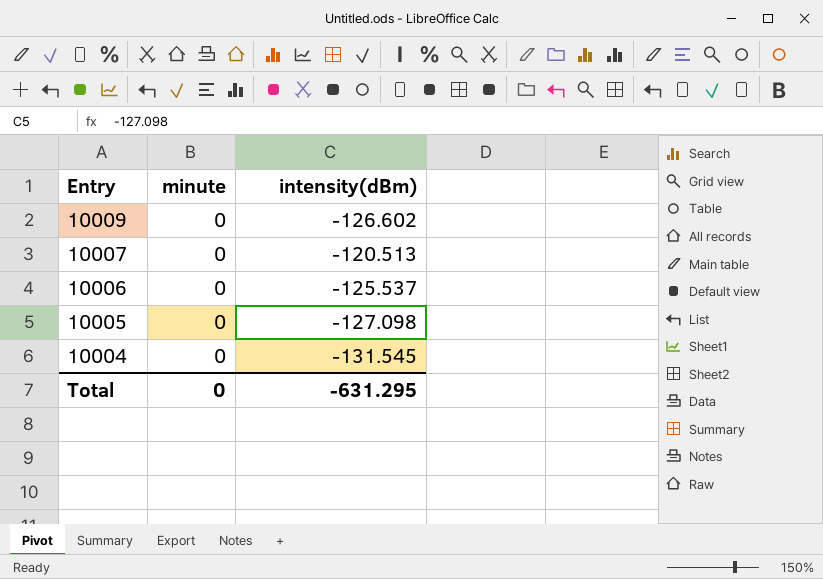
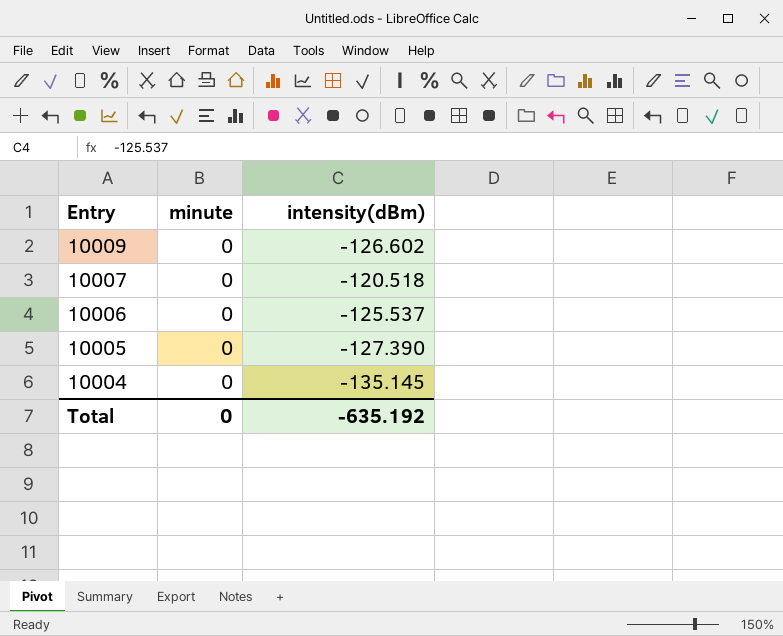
10007 | intensity(dBm): -120.513 -> -120.518
10005 | intensity(dBm): -127.098 -> -127.390
10004 | intensity(dBm): -131.545 -> -135.145
Total | intensity(dBm): -631.295 -> -635.192

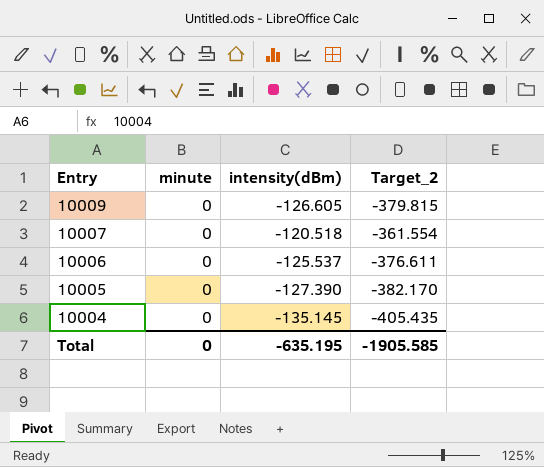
column Target_2 | formula: none -> [intensity(dBm)] * 3
10009 | intensity(dBm): -126.602 -> -126.605
Total | intensity(dBm): -635.192 -> -635.195

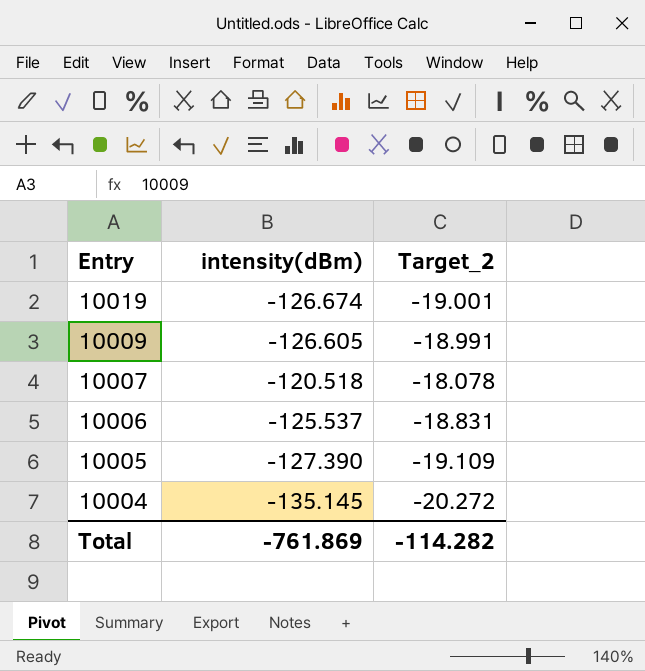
column minute | position: 2 -> none
column Target_2 | formula: [intensity(dBm)] * 3 -> [intensity(dBm)] * 0.15
row 10019: none -> -126.674 | -19.001
Total | intensity(dBm): -635.195 -> -761.869
Total | Target_2: -1905.585 -> -114.282

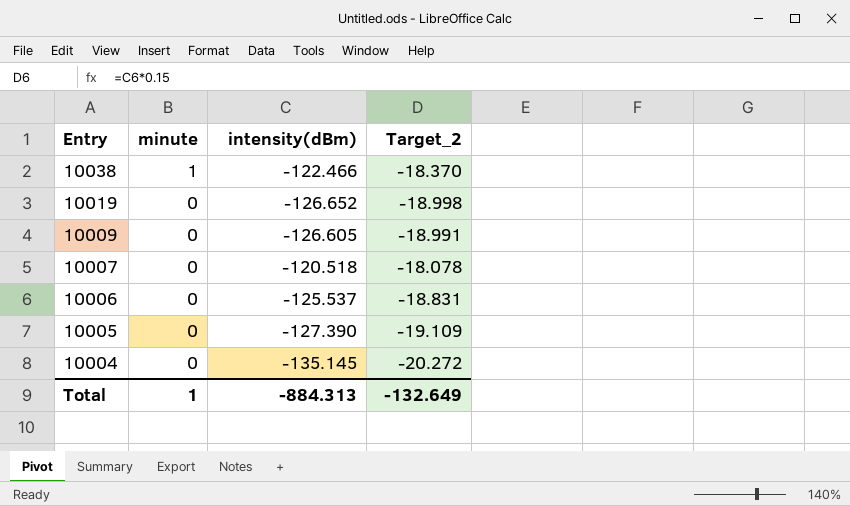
column minute | position: none -> 2
row 10038: none -> 1 | -122.466 | -18.370
10019 | intensity(dBm): -126.674 -> -126.652
10019 | Target_2: -19.001 -> -18.998
Total | intensity(dBm): -761.869 -> -884.313
Total | Target_2: -114.282 -> -132.649

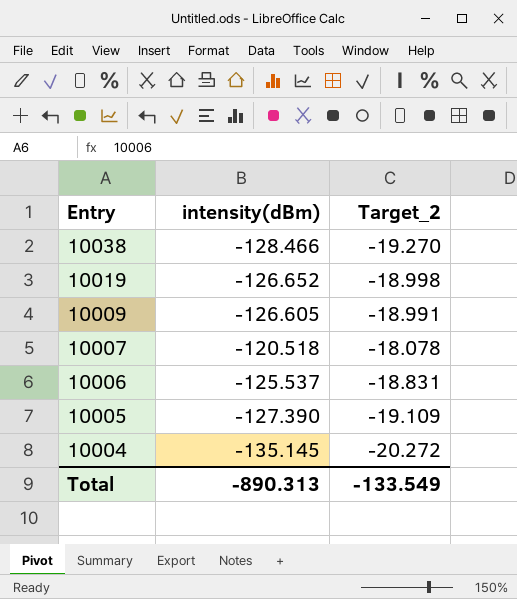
column minute | position: 2 -> none
10038 | intensity(dBm): -122.466 -> -128.466
10038 | Target_2: -18.370 -> -19.270
Total | intensity(dBm): -884.313 -> -890.313
Total | Target_2: -132.649 -> -133.549

